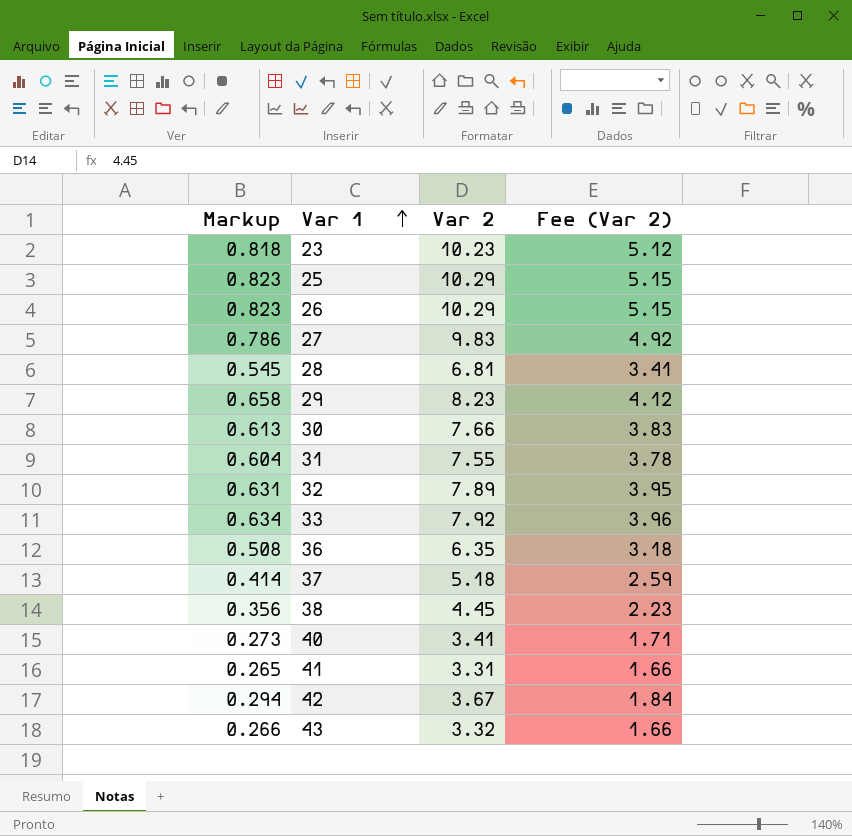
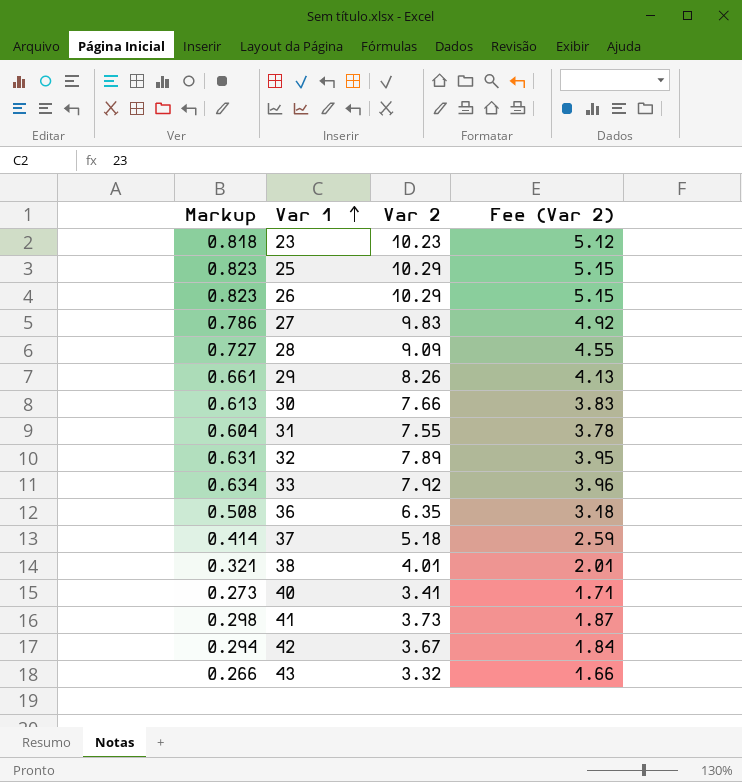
28 | Markup: 0.545 -> 0.727
28 | Var 2: 6.81 -> 9.09
28 | Fee (Var 2): 3.41 -> 4.55
29 | Markup: 0.658 -> 0.661
29 | Var 2: 8.23 -> 8.26
29 | Fee (Var 2): 4.12 -> 4.13
38 | Markup: 0.356 -> 0.321
38 | Var 2: 4.45 -> 4.01
38 | Fee (Var 2): 2.23 -> 2.01
41 | Markup: 0.265 -> 0.298
41 | Var 2: 3.31 -> 3.73
41 | Fee (Var 2): 1.66 -> 1.87

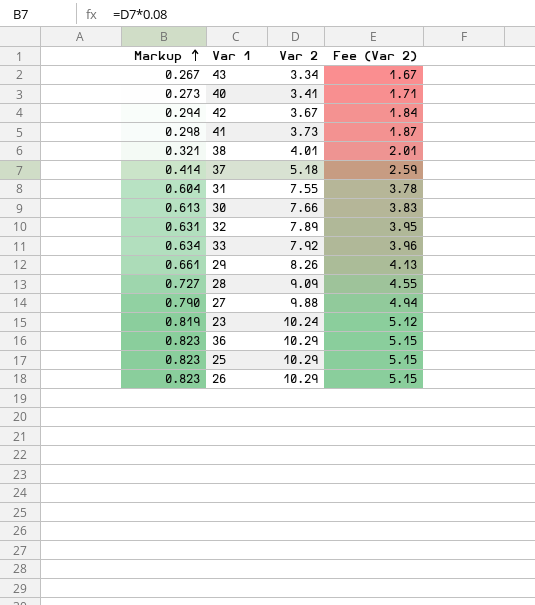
row order: Var 1 ascending -> Markup ascending
43 | Markup: 0.266 -> 0.267
43 | Var 2: 3.32 -> 3.34
43 | Fee (Var 2): 1.66 -> 1.67
27 | Markup: 0.786 -> 0.790
27 | Var 2: 9.83 -> 9.88
27 | Fee (Var 2): 4.92 -> 4.94
23 | Markup: 0.818 -> 0.819
23 | Var 2: 10.23 -> 10.24
36 | Markup: 0.508 -> 0.823
36 | Var 2: 6.35 -> 10.29
36 | Fee (Var 2): 3.18 -> 5.15

